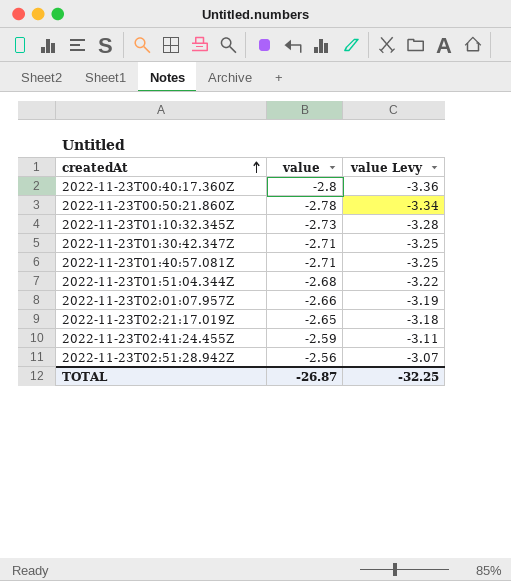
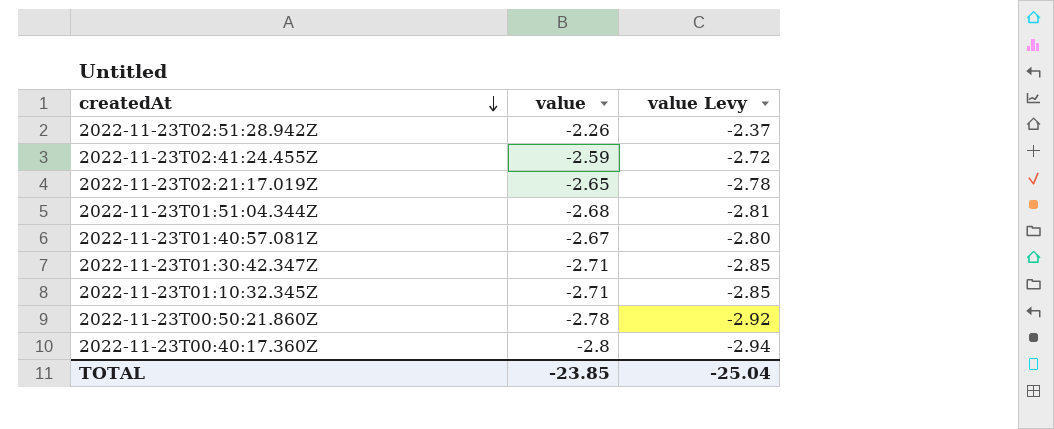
row order: createdAt ascending -> createdAt descending
column value Levy | formula: [value] * 1.2 -> [value] * 1.05
row 2022-11-23T02:01:07.957Z: -2.66 | -3.19 -> none
2022-11-23T02:51:28.942Z | value: -2.56 -> -2.26
2022-11-23T01:40:57.081Z | value: -2.71 -> -2.67
2022-11-23T01:10:32.345Z | value: -2.73 -> -2.71
TOTAL | value: -26.87 -> -23.85
TOTAL | value Levy: -32.25 -> -25.04

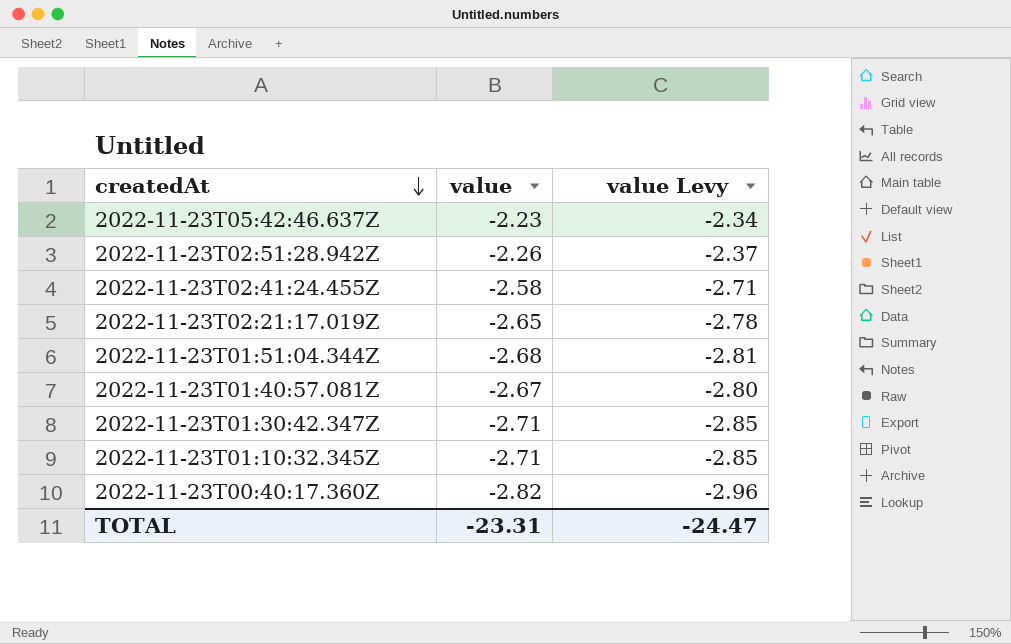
row 2022-11-23T00:50:21.860Z: -2.78 | -2.92 -> none
row 2022-11-23T05:42:46.637Z: none -> -2.23 | -2.34
2022-11-23T02:41:24.455Z | value: -2.59 -> -2.58
2022-11-23T02:41:24.455Z | value Levy: -2.72 -> -2.71
2022-11-23T00:40:17.360Z | value: -2.8 -> -2.82
2022-11-23T00:40:17.360Z | value Levy: -2.94 -> -2.96
TOTAL | value: -23.85 -> -23.31
TOTAL | value Levy: -25.04 -> -24.47

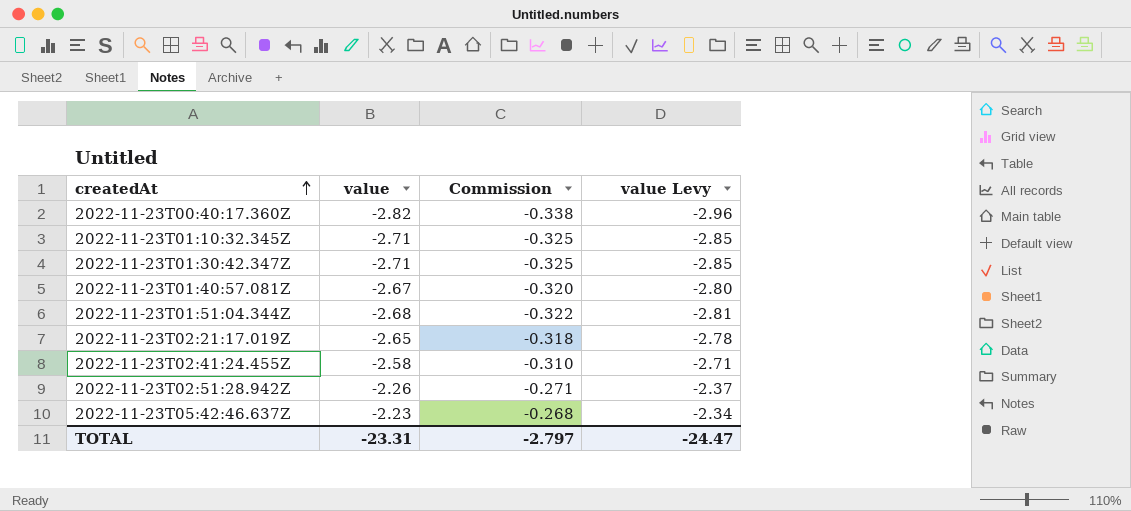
row order: createdAt descending -> createdAt ascending
column Commission | formula: none -> [value] * 0.12

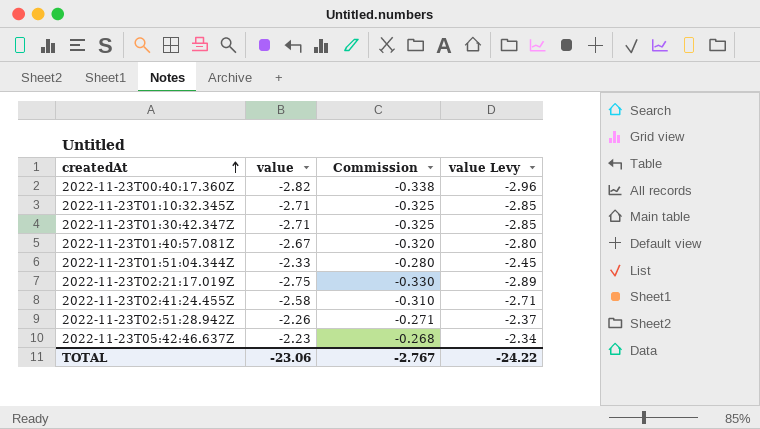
2022-11-23T01:51:04.344Z | value: -2.68 -> -2.33
2022-11-23T01:51:04.344Z | Commission: -0.322 -> -0.280
2022-11-23T01:51:04.344Z | value Levy: -2.81 -> -2.45
2022-11-23T02:21:17.019Z | value: -2.65 -> -2.75
2022-11-23T02:21:17.019Z | Commission: -0.318 -> -0.330
2022-11-23T02:21:17.019Z | value Levy: -2.78 -> -2.89
TOTAL | value: -23.31 -> -23.06
TOTAL | Commission: -2.797 -> -2.767
TOTAL | value Levy: -24.47 -> -24.22

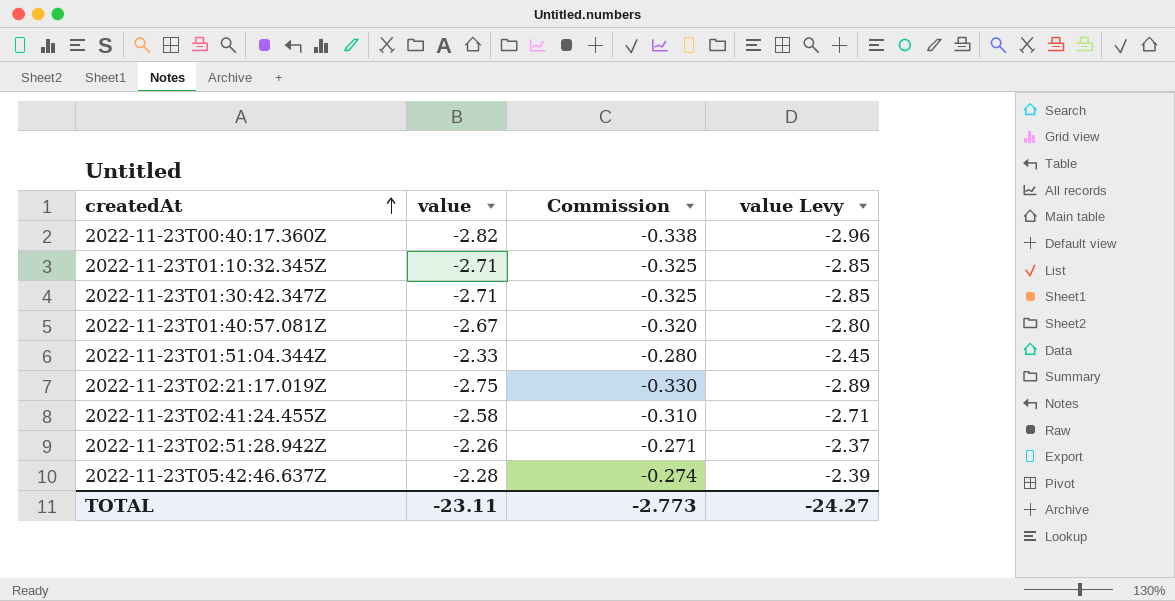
2022-11-23T05:42:46.637Z | value: -2.23 -> -2.28
2022-11-23T05:42:46.637Z | Commission: -0.268 -> -0.274
2022-11-23T05:42:46.637Z | value Levy: -2.34 -> -2.39
TOTAL | value: -23.06 -> -23.11
TOTAL | Commission: -2.767 -> -2.773
TOTAL | value Levy: -24.22 -> -24.27

